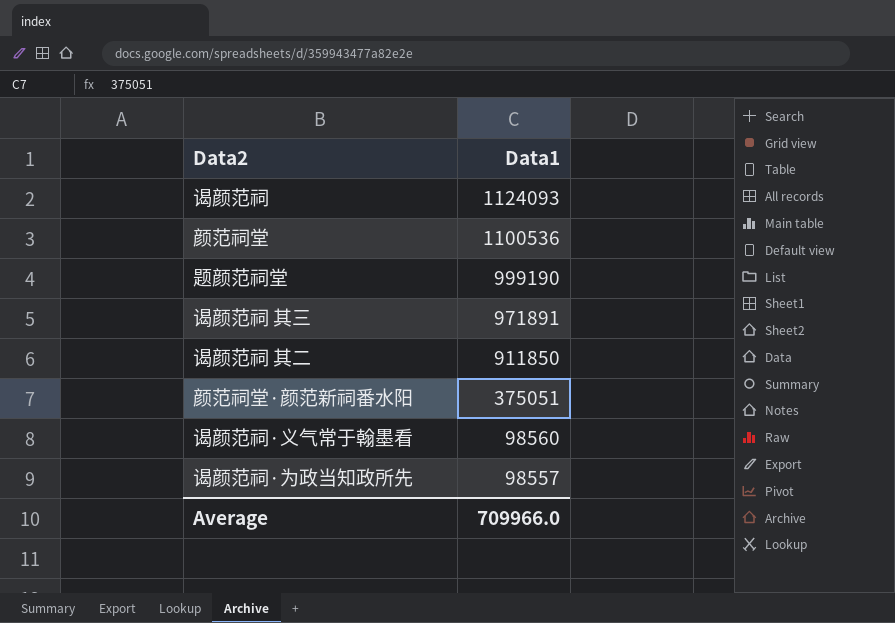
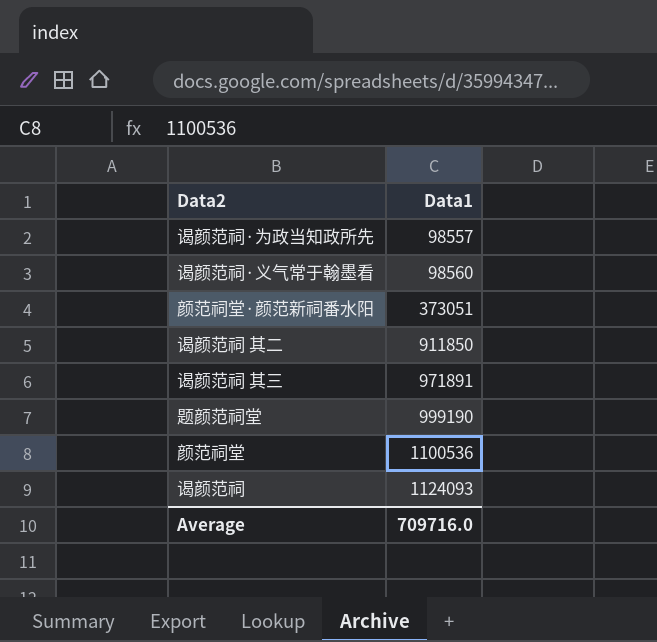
row order: Data1 descending -> Data1 ascending
颜范祠堂·颜范新祠番水阳 | Data1: 375051 -> 373051
Average | Data1: 709966.0 -> 709716.0

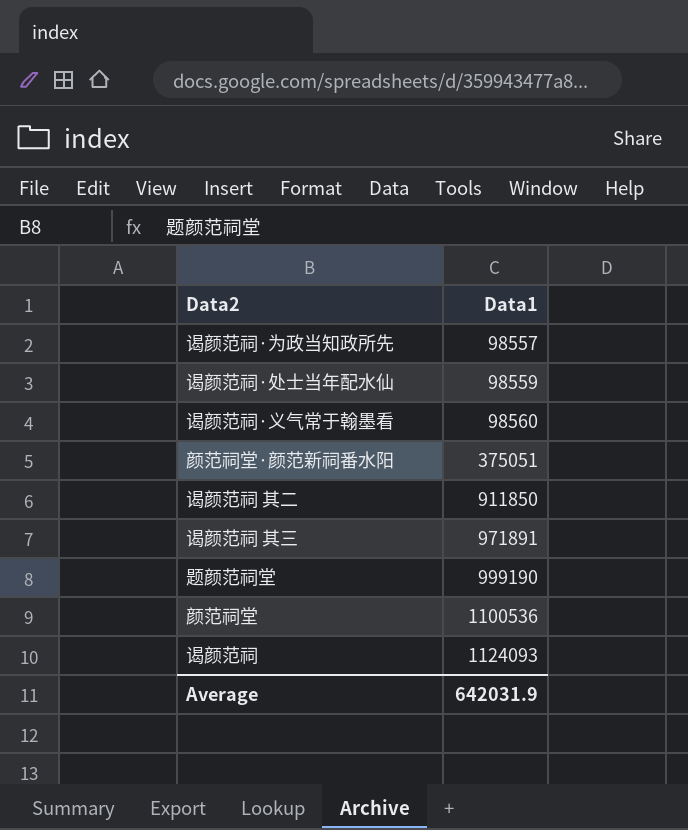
row 谒颜范祠·处士当年配水仙: none -> 98559
颜范祠堂·颜范新祠番水阳 | Data1: 373051 -> 375051
Average | Data1: 709716.0 -> 642031.9

